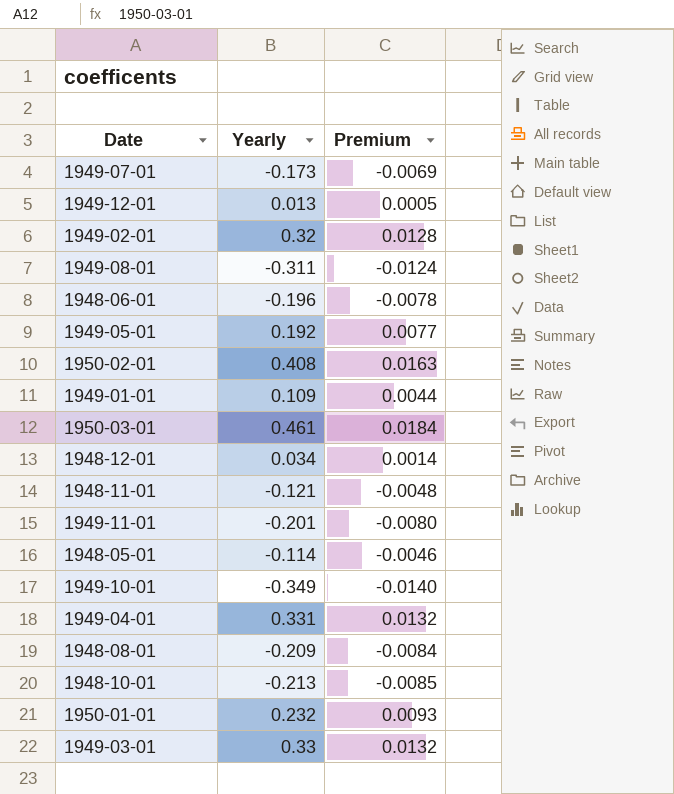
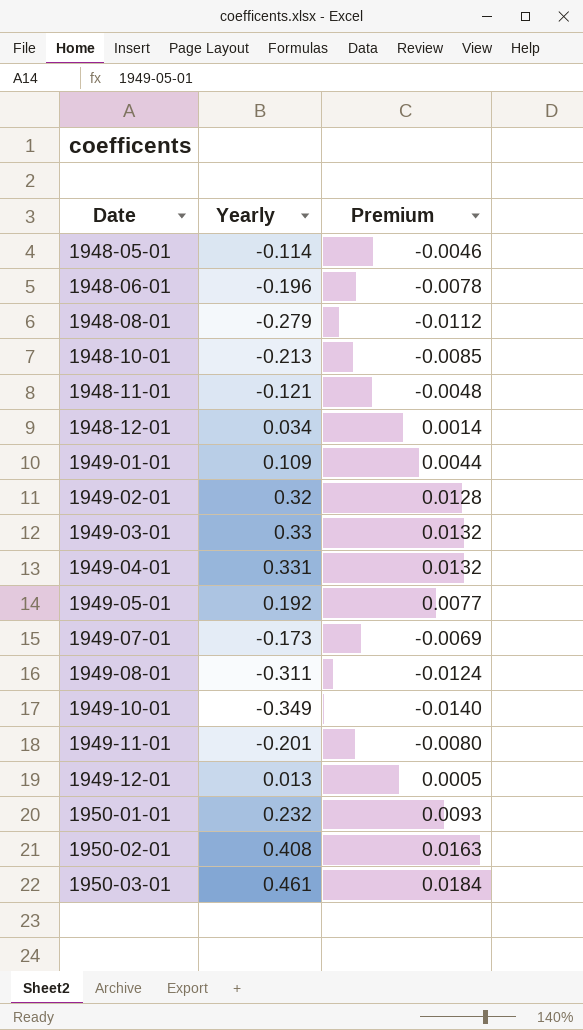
row order: none -> Date ascending
1948-08-01 | Yearly: -0.209 -> -0.279
1948-08-01 | Premium: -0.0084 -> -0.0112

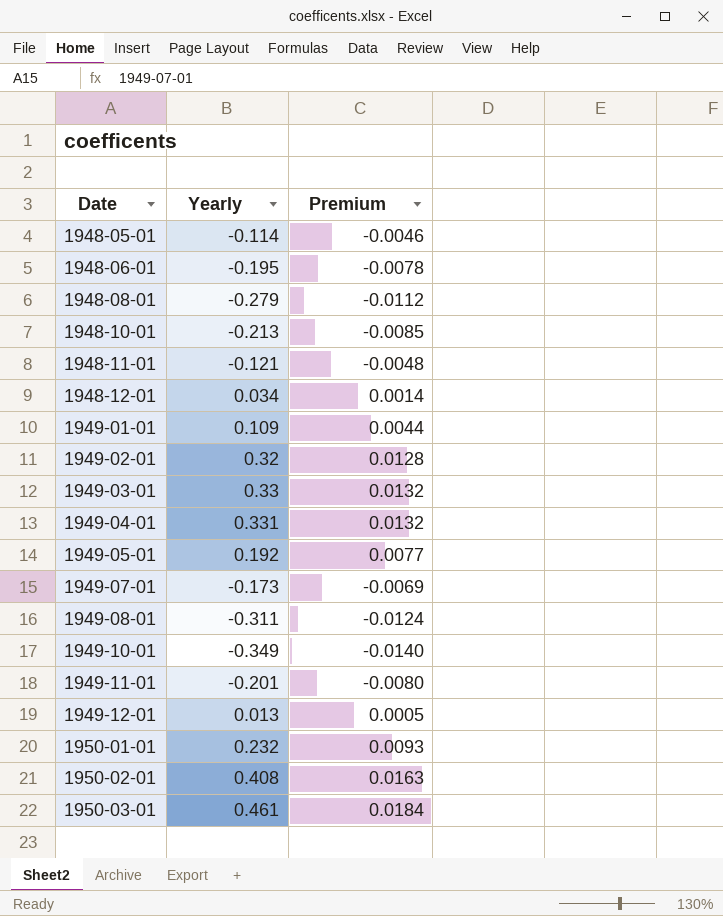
1948-06-01 | Yearly: -0.196 -> -0.195

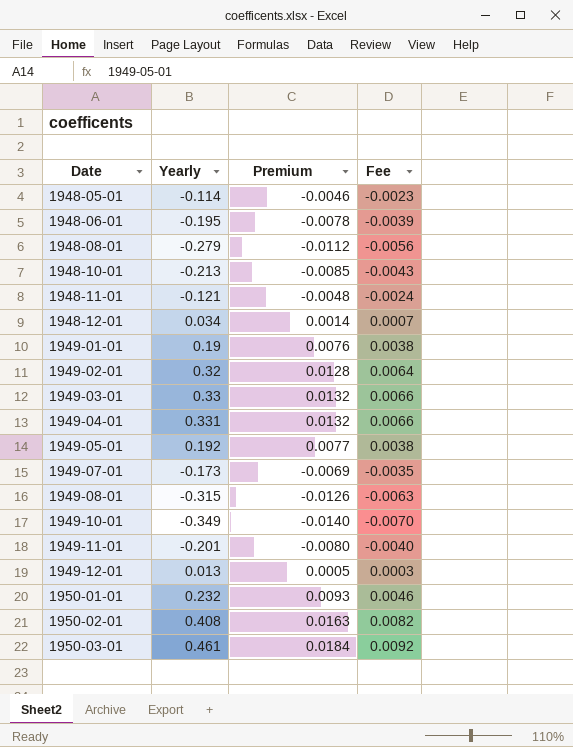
column Fee | formula: none -> [Yearly] * 0.02
1949-01-01 | Yearly: 0.109 -> 0.19
1949-01-01 | Premium: 0.0044 -> 0.0076
1949-08-01 | Yearly: -0.311 -> -0.315
1949-08-01 | Premium: -0.0124 -> -0.0126

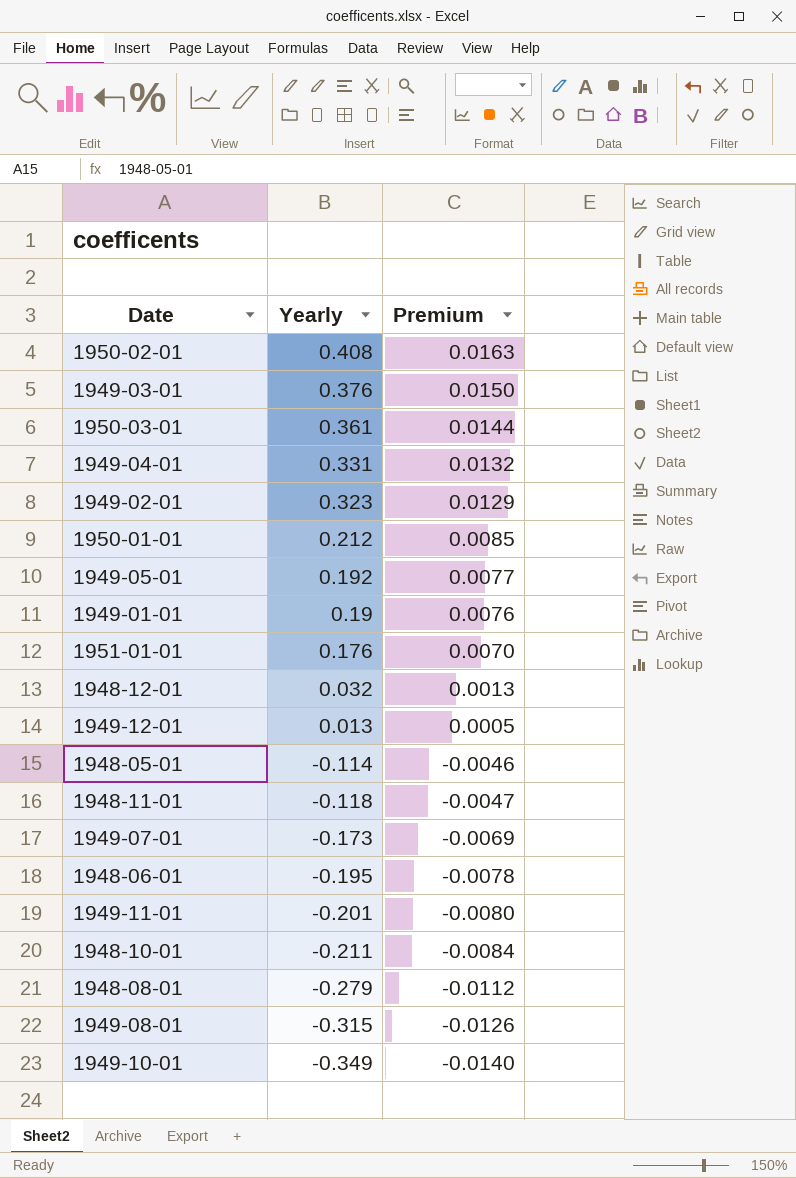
row order: Date ascending -> Yearly descending
column Fee | formula: [Yearly] * 0.02 -> none
1949-03-01 | Yearly: 0.33 -> 0.376
1949-03-01 | Premium: 0.0132 -> 0.0150
1950-03-01 | Yearly: 0.461 -> 0.361
1950-03-01 | Premium: 0.0184 -> 0.0144
1949-02-01 | Yearly: 0.32 -> 0.323
1949-02-01 | Premium: 0.0128 -> 0.0129
1950-01-01 | Yearly: 0.232 -> 0.212
1950-01-01 | Premium: 0.0093 -> 0.0085
row 1951-01-01: none -> 0.176 | 0.0070
1948-12-01 | Yearly: 0.034 -> 0.032
1948-12-01 | Premium: 0.0014 -> 0.0013
1948-11-01 | Yearly: -0.121 -> -0.118
1948-11-01 | Premium: -0.0048 -> -0.0047
1948-10-01 | Yearly: -0.213 -> -0.211
1948-10-01 | Premium: -0.0085 -> -0.0084

